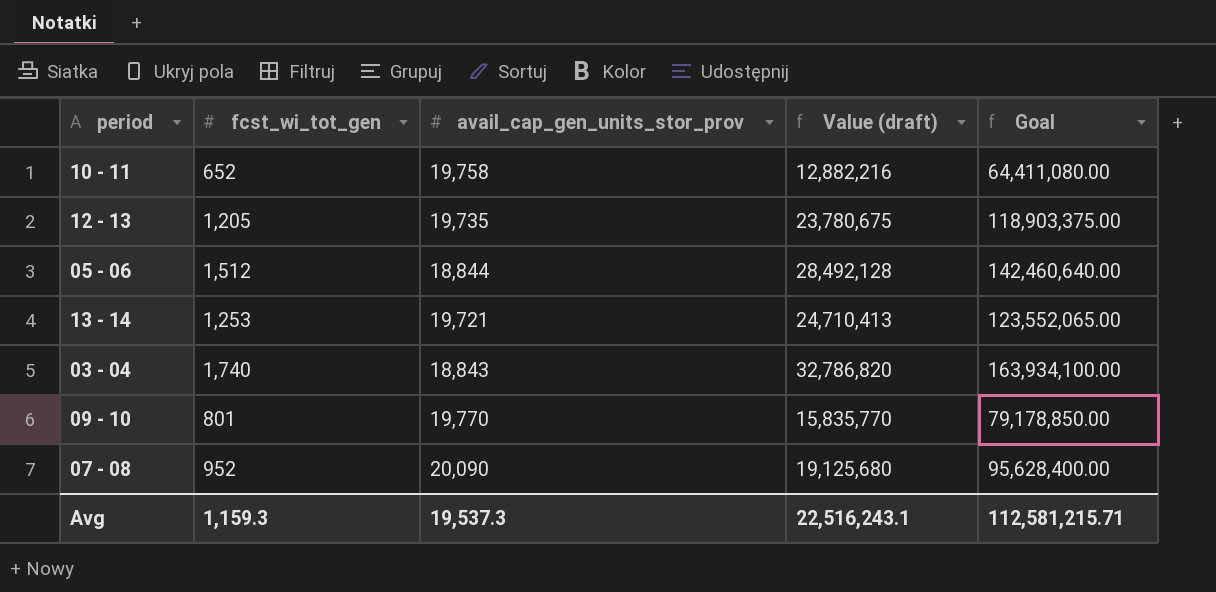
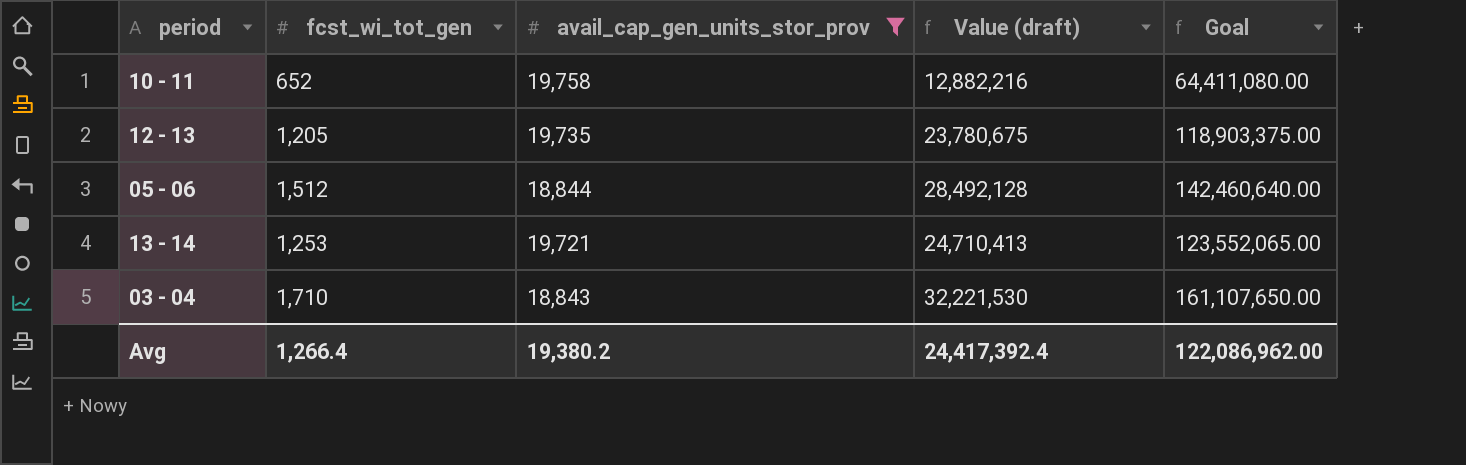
filter: none -> avail_cap_gen_units_stor_prov <= 19,758
03 - 04 | fcst_wi_tot_gen: 1,740 -> 1,710
03 - 04 | Value (draft): 32,786,820 -> 32,221,530
03 - 04 | Goal: 163,934,100.00 -> 161,107,650.00
Avg | fcst_wi_tot_gen: 1,159.3 -> 1,266.4
Avg | avail_cap_gen_units_stor_prov: 19,537.3 -> 19,380.2
Avg | Value (draft): 22,516,243.1 -> 24,417,392.4
Avg | Goal: 112,581,215.71 -> 122,086,962.00

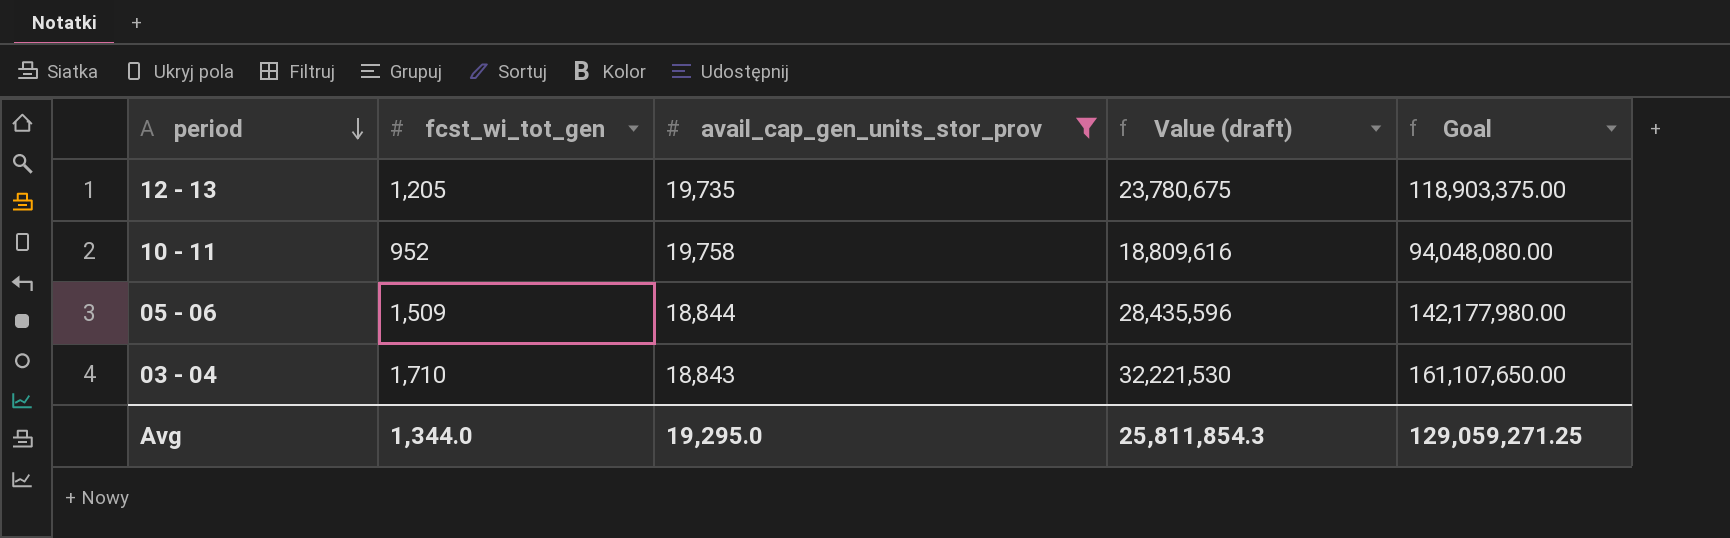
row order: none -> period descending
row 13 - 14: 1,253 | 19,721 | 24,710,413 | 123,552,065.00 -> none
10 - 11 | fcst_wi_tot_gen: 652 -> 952
10 - 11 | Value (draft): 12,882,216 -> 18,809,616
10 - 11 | Goal: 64,411,080.00 -> 94,048,080.00
05 - 06 | fcst_wi_tot_gen: 1,512 -> 1,509
05 - 06 | Value (draft): 28,492,128 -> 28,435,596
05 - 06 | Goal: 142,460,640.00 -> 142,177,980.00
Avg | fcst_wi_tot_gen: 1,266.4 -> 1,344.0
Avg | avail_cap_gen_units_stor_prov: 19,380.2 -> 19,295.0
Avg | Value (draft): 24,417,392.4 -> 25,811,854.3
Avg | Goal: 122,086,962.00 -> 129,059,271.25

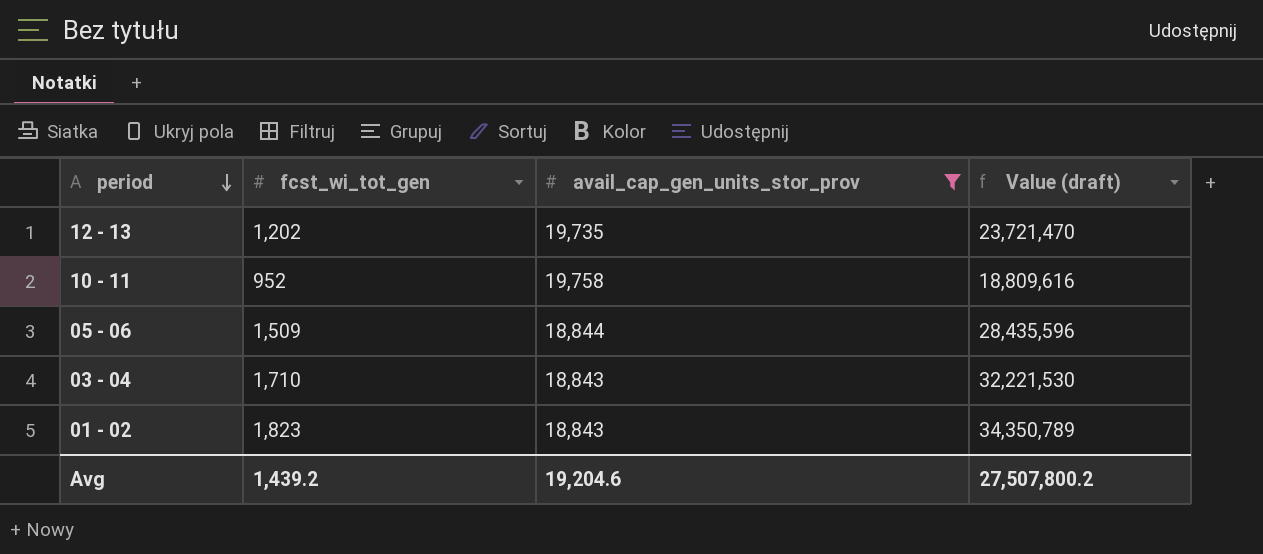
column Goal | formula: [Value (draft)] * 5 -> none
12 - 13 | fcst_wi_tot_gen: 1,205 -> 1,202
12 - 13 | Value (draft): 23,780,675 -> 23,721,470
row 01 - 02: none -> 1,823 | 18,843 | 34,350,789
Avg | fcst_wi_tot_gen: 1,344.0 -> 1,439.2
Avg | avail_cap_gen_units_stor_prov: 19,295.0 -> 19,204.6
Avg | Value (draft): 25,811,854.3 -> 27,507,800.2

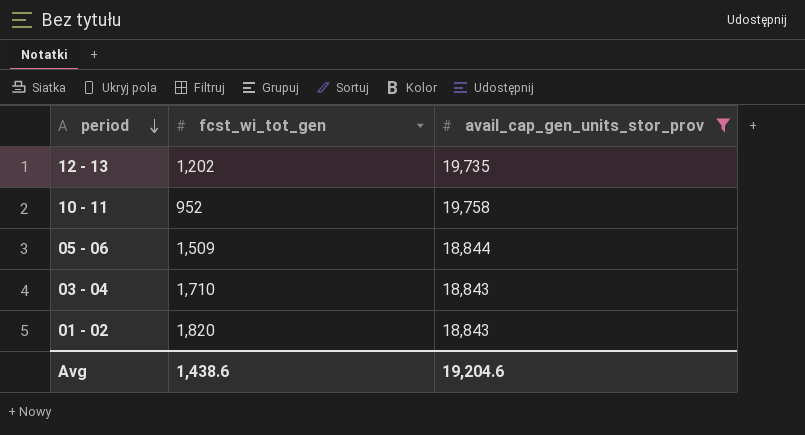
column Value (draft) | formula: [fcst_wi_tot_gen] * [avail_cap_gen_units_stor_prov] -> none
01 - 02 | fcst_wi_tot_gen: 1,823 -> 1,820
Avg | fcst_wi_tot_gen: 1,439.2 -> 1,438.6

